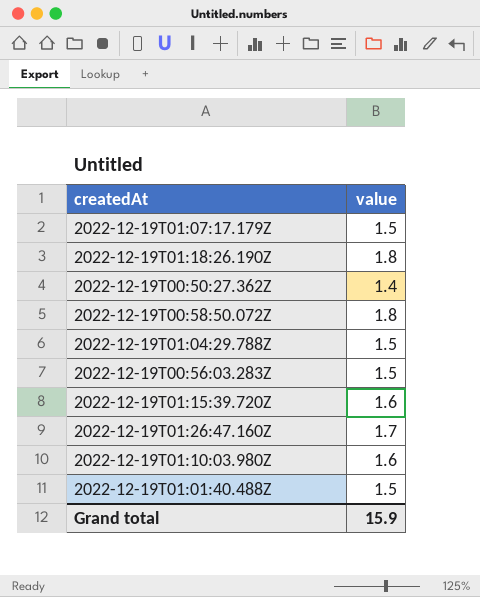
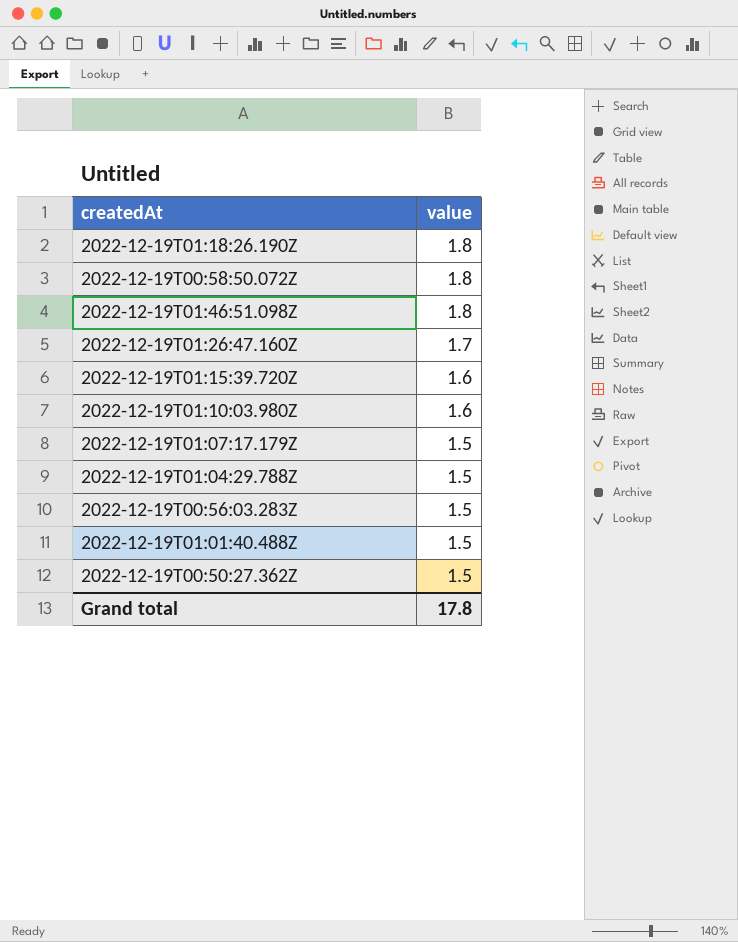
row order: none -> value descending
row 2022-12-19T01:46:51.098Z: none -> 1.8
2022-12-19T00:50:27.362Z | value: 1.4 -> 1.5
Grand total | value: 15.9 -> 17.8

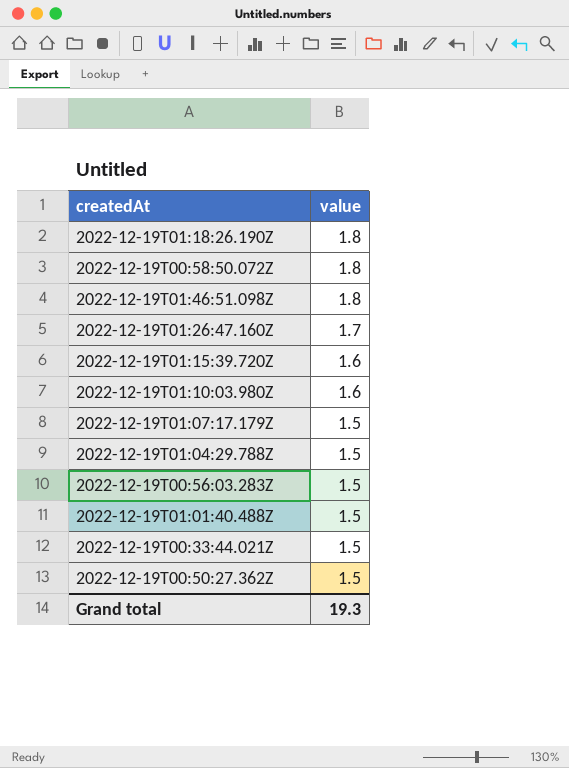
row 2022-12-19T00:33:44.021Z: none -> 1.5
Grand total | value: 17.8 -> 19.3

